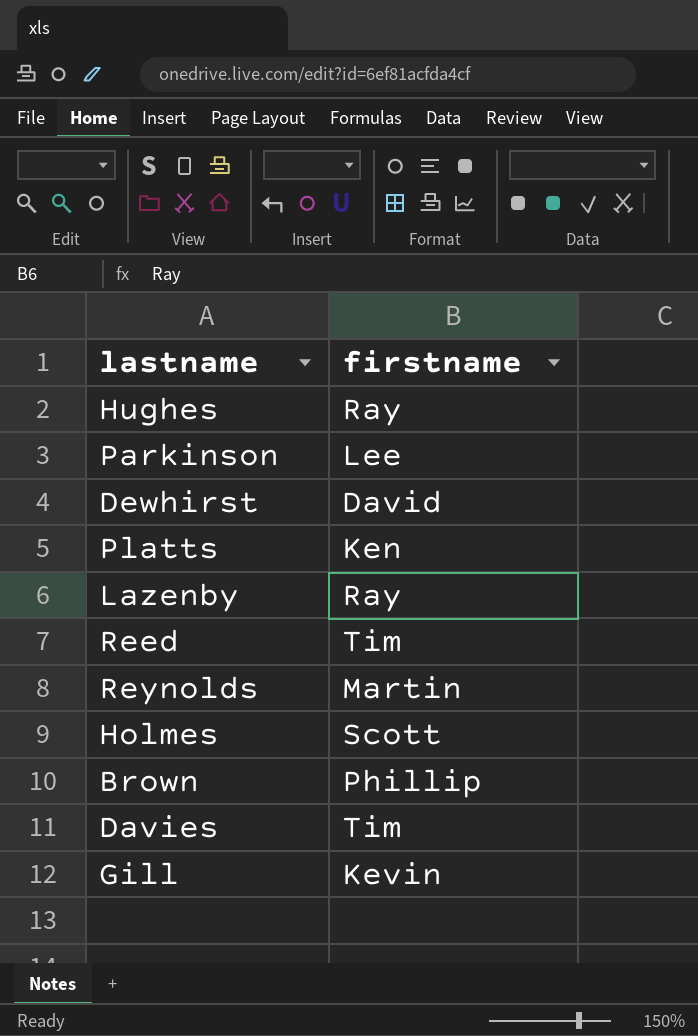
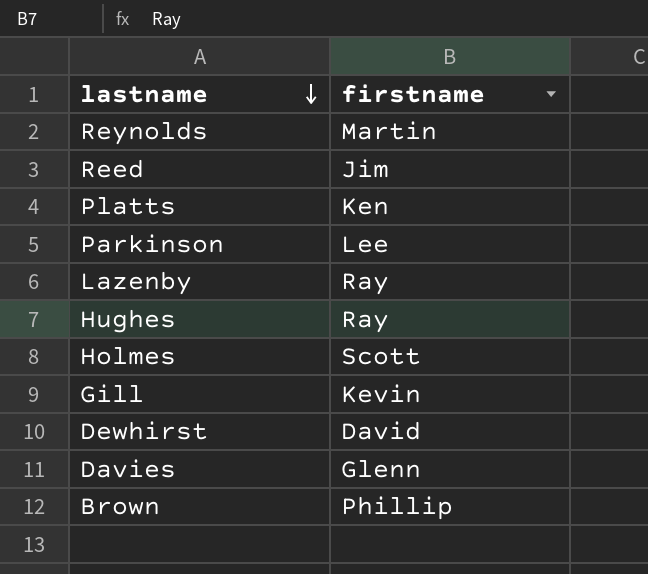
row order: none -> lastname descending
Reed | firstname: Tim -> Jim
Davies | firstname: Tim -> Glenn

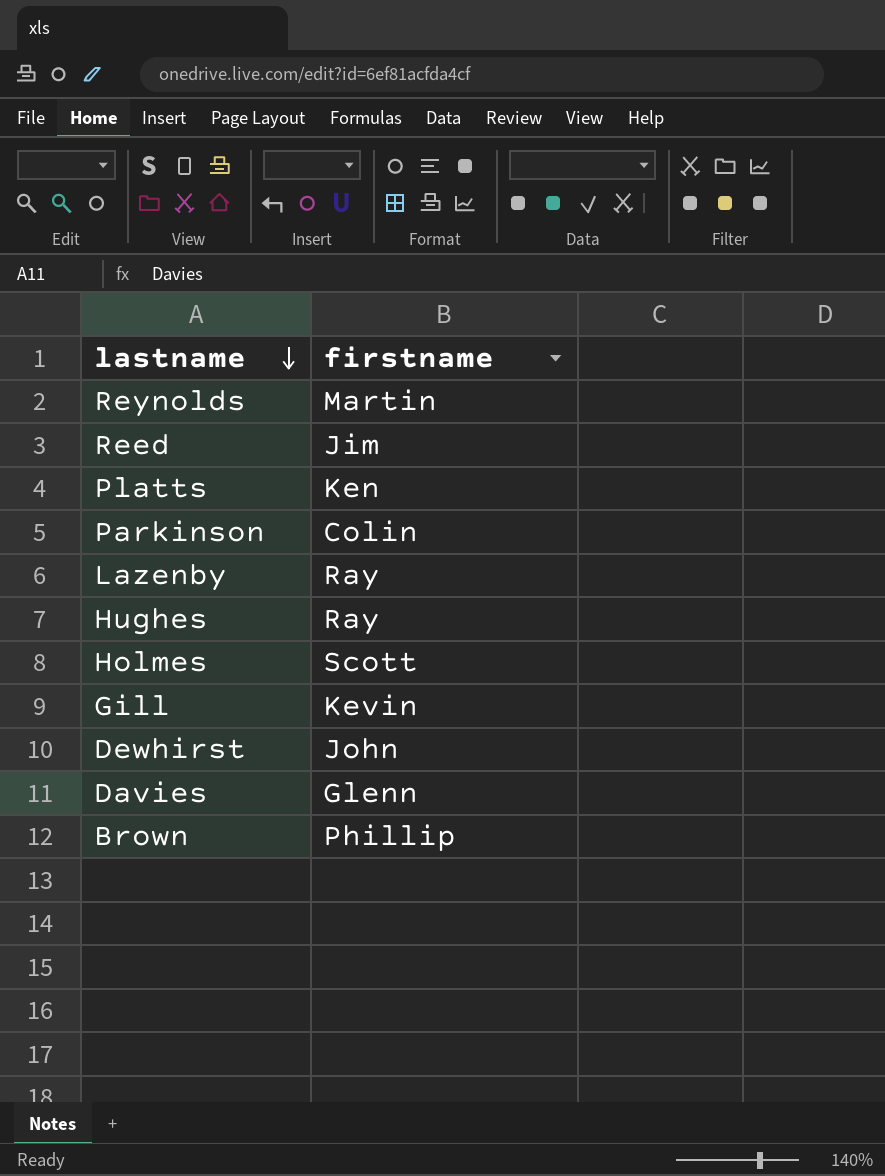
Parkinson | firstname: Lee -> Colin
Dewhirst | firstname: David -> John

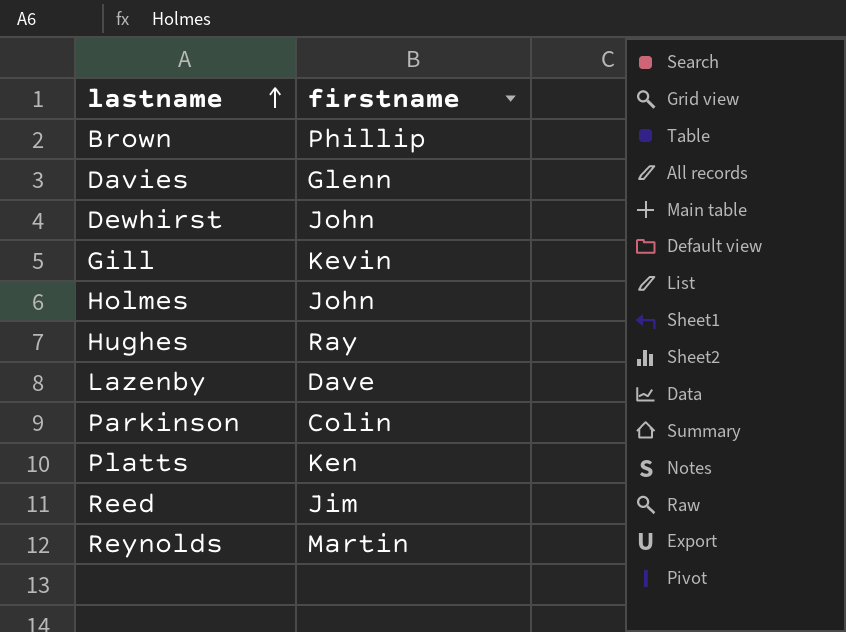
row order: lastname descending -> lastname ascending
Holmes | firstname: Scott -> John
Lazenby | firstname: Ray -> Dave

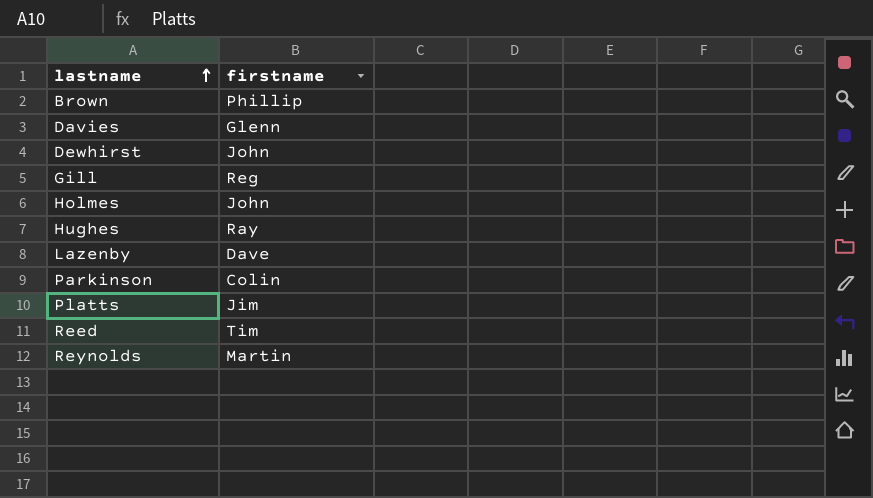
Gill | firstname: Kevin -> Reg
Platts | firstname: Ken -> Jim
Reed | firstname: Jim -> Tim

